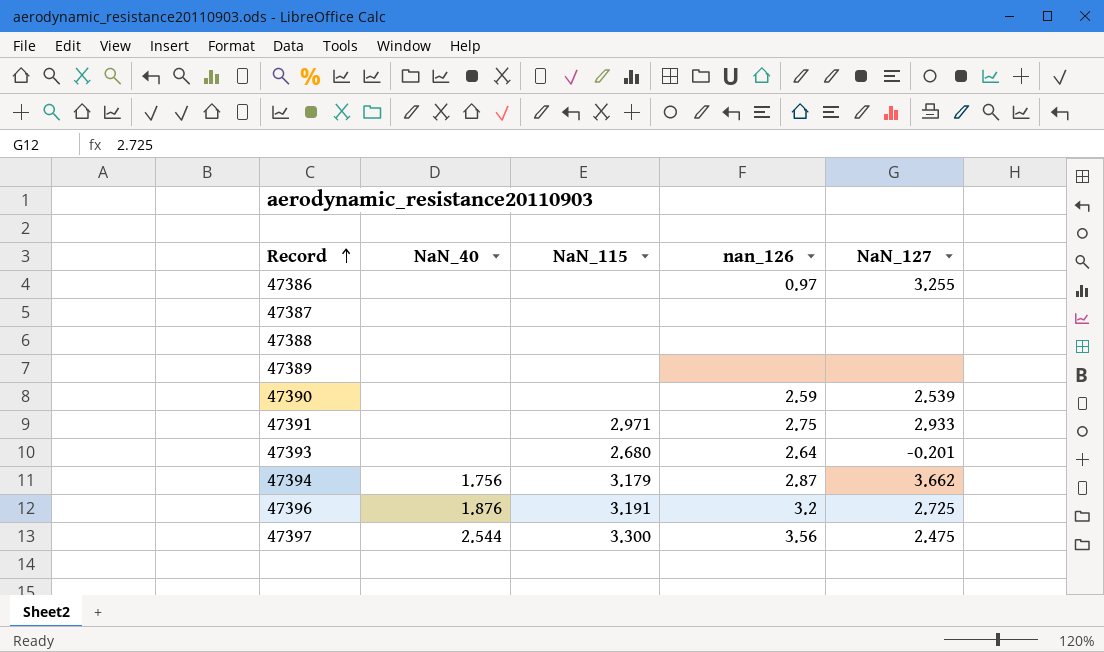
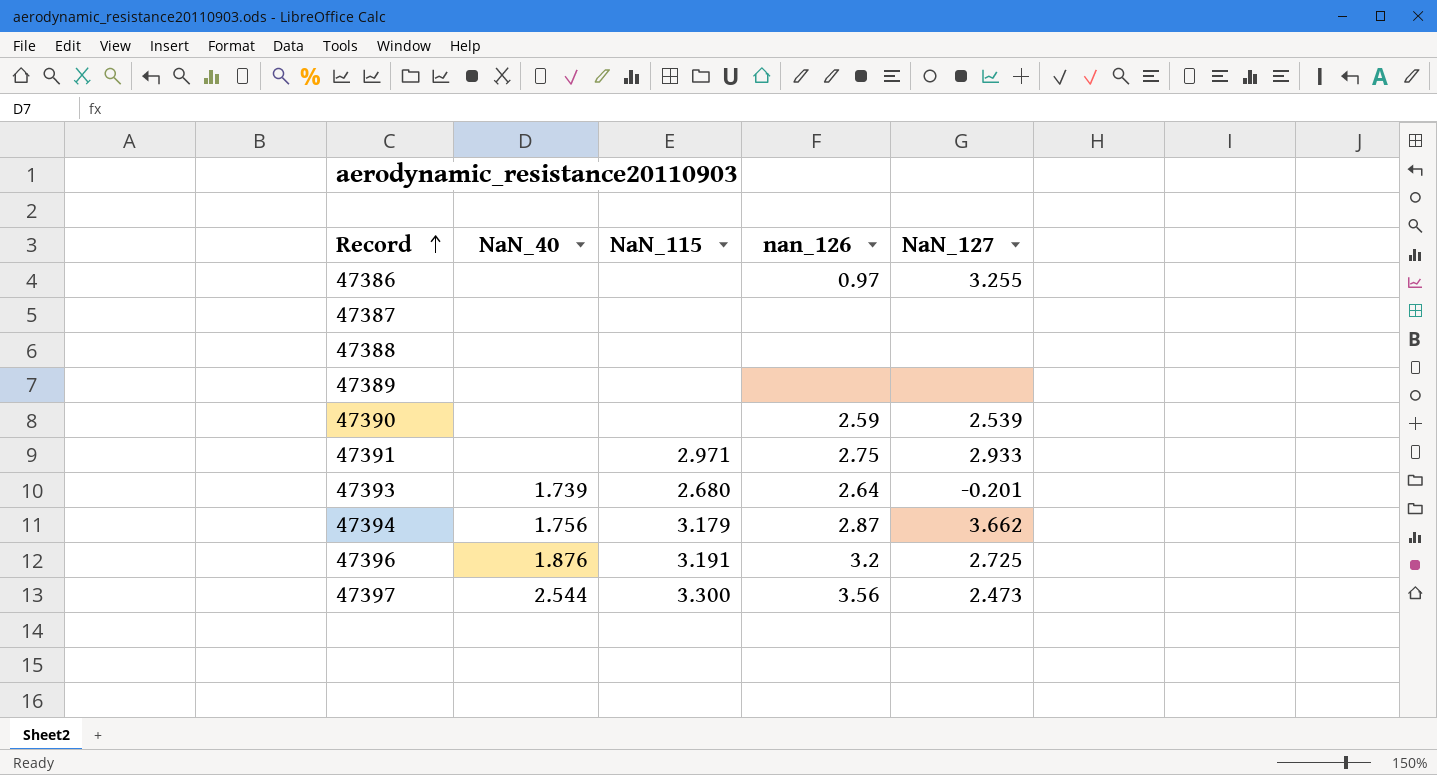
47393 | NaN_40: none -> 1.739
47397 | NaN_127: 2.475 -> 2.473

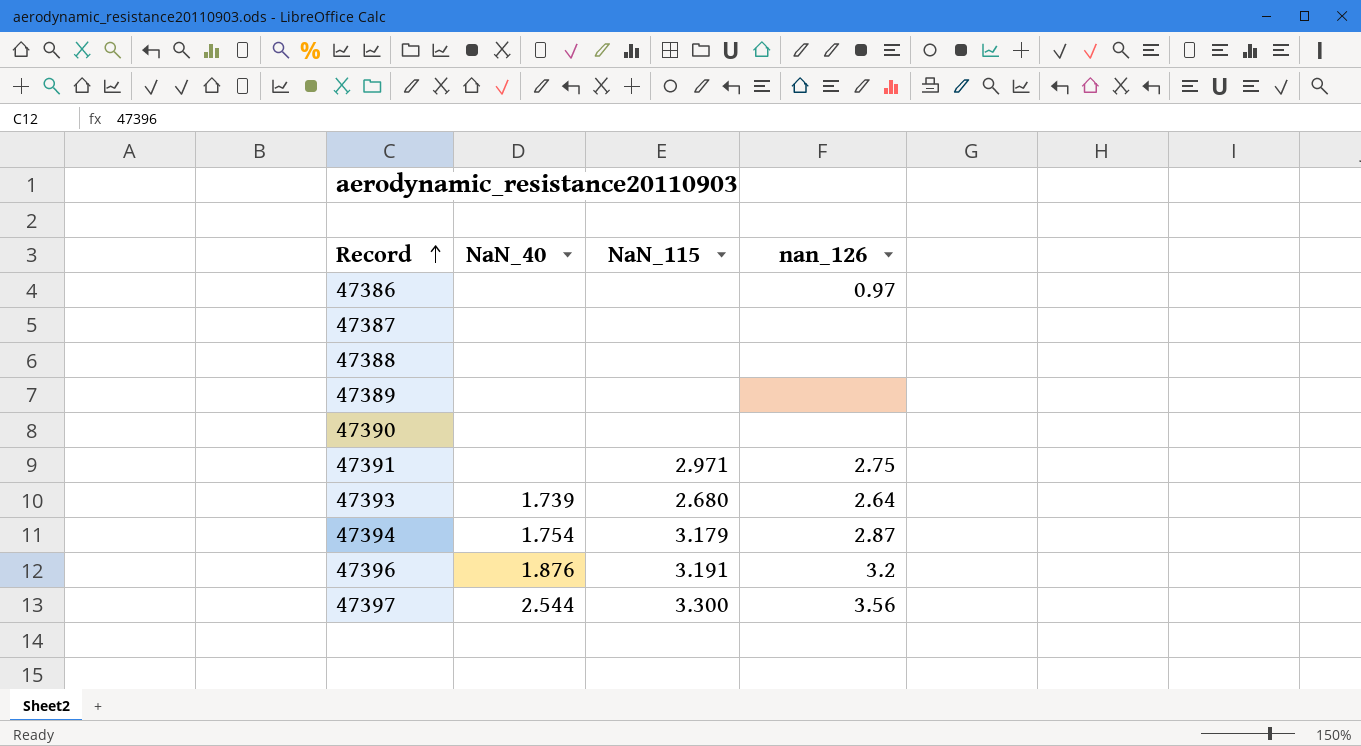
column NaN_127 | position: 5 -> none
47390 | nan_126: 2.59 -> none
47394 | NaN_40: 1.756 -> 1.754

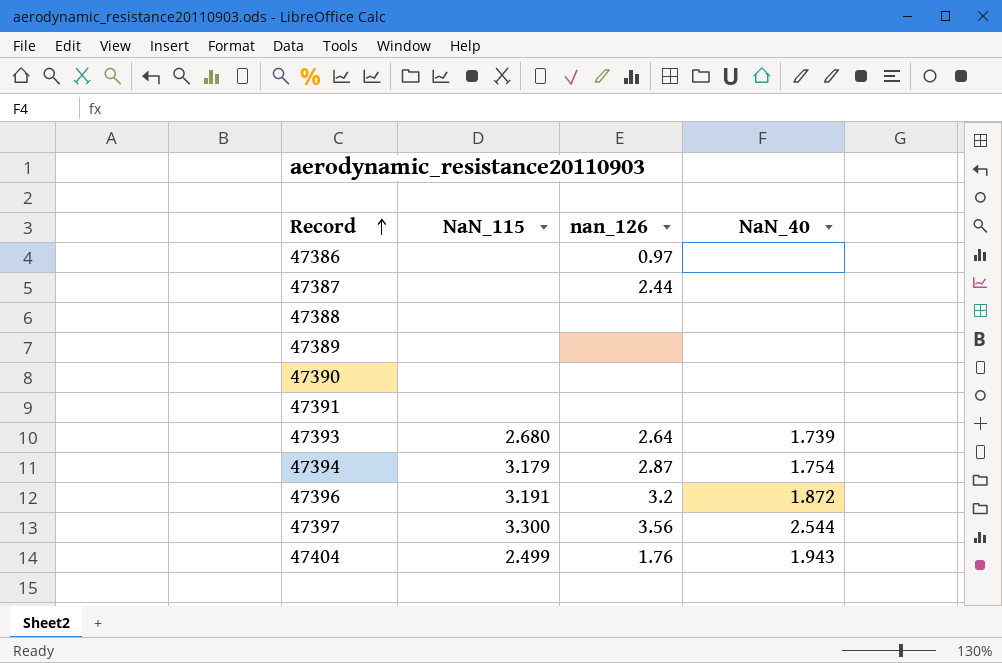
column NaN_40 | position: 2 -> 4
47387 | nan_126: none -> 2.44
47391 | NaN_115: 2.971 -> none
47391 | nan_126: 2.75 -> none
47396 | NaN_40: 1.876 -> 1.872
row 47404: none -> 2.499 | 1.76 | 1.943

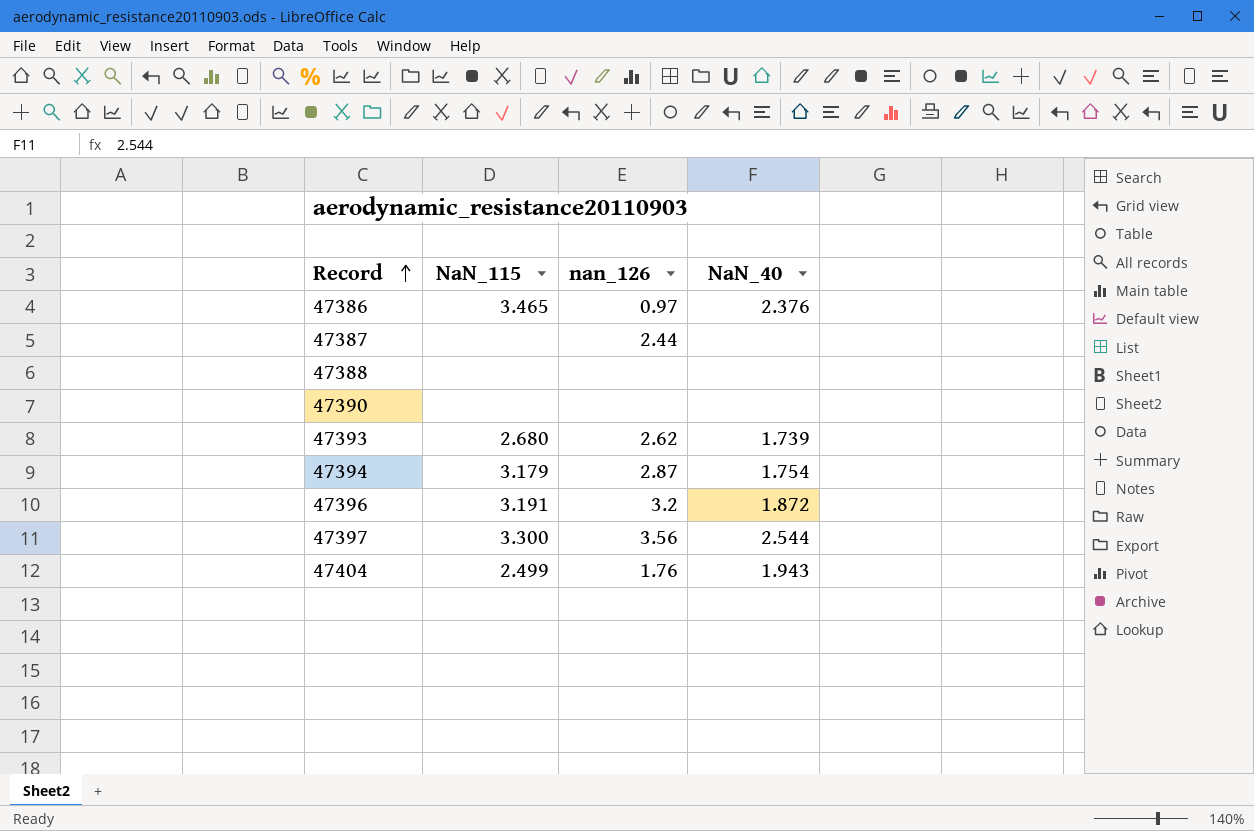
row 47389: none | none | none -> none
row 47391: none | none | none -> none
47386 | NaN_115: none -> 3.465
47386 | NaN_40: none -> 2.376
47393 | nan_126: 2.64 -> 2.62

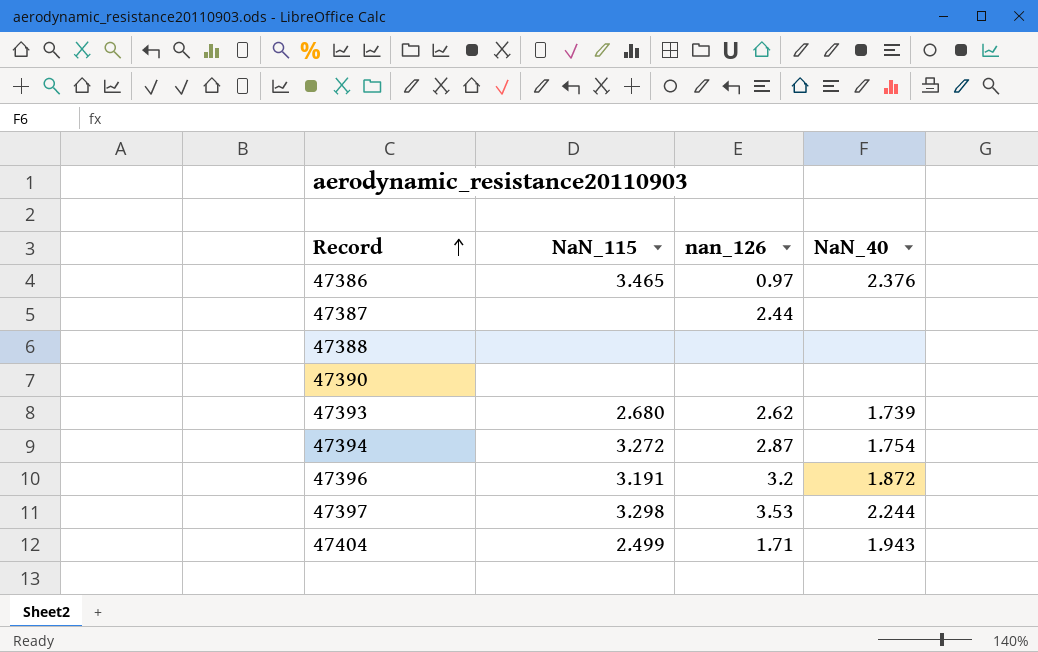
47394 | NaN_115: 3.179 -> 3.272
47397 | NaN_115: 3.300 -> 3.298
47397 | nan_126: 3.56 -> 3.53
47397 | NaN_40: 2.544 -> 2.244
47404 | nan_126: 1.76 -> 1.71

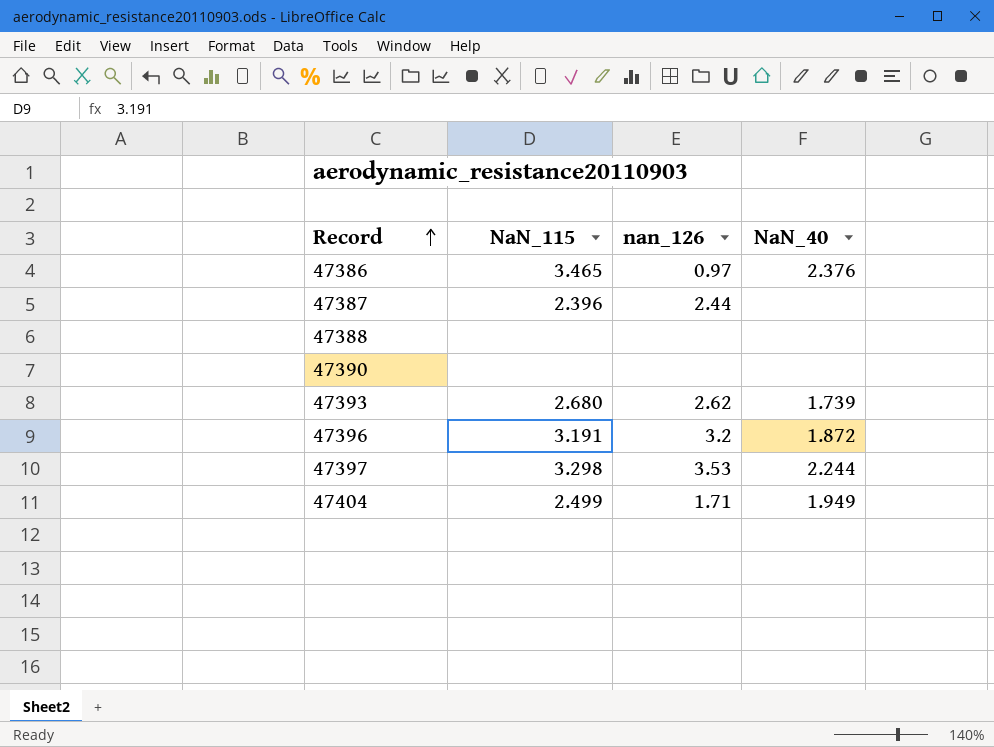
row 47394: 3.272 | 2.87 | 1.754 -> none
47387 | NaN_115: none -> 2.396
47404 | NaN_40: 1.943 -> 1.949

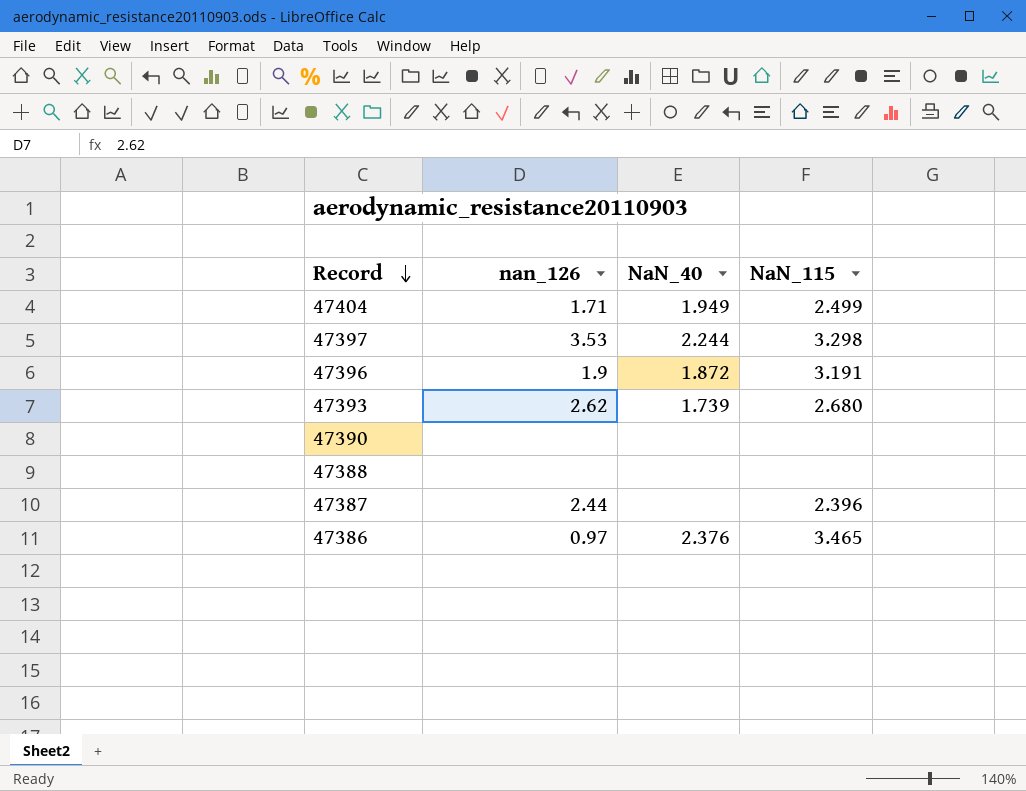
row order: Record ascending -> Record descending
column NaN_115 | position: 2 -> 4
47396 | nan_126: 3.2 -> 1.9

